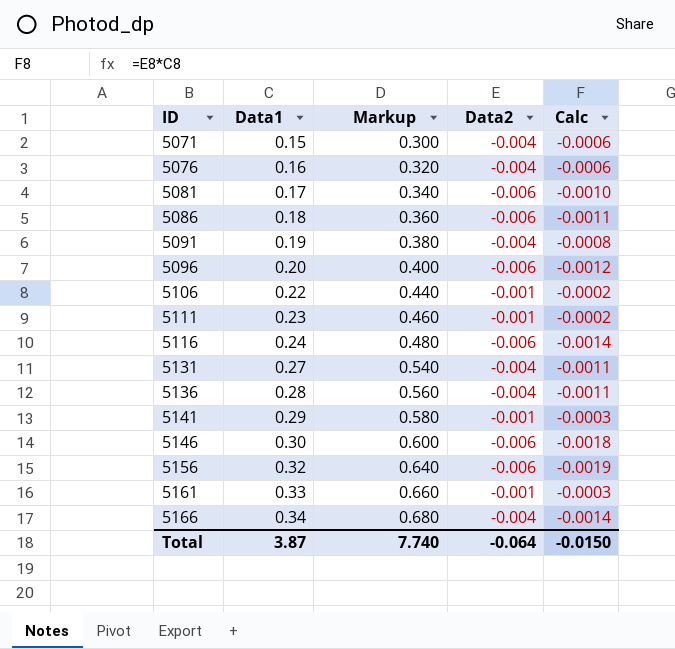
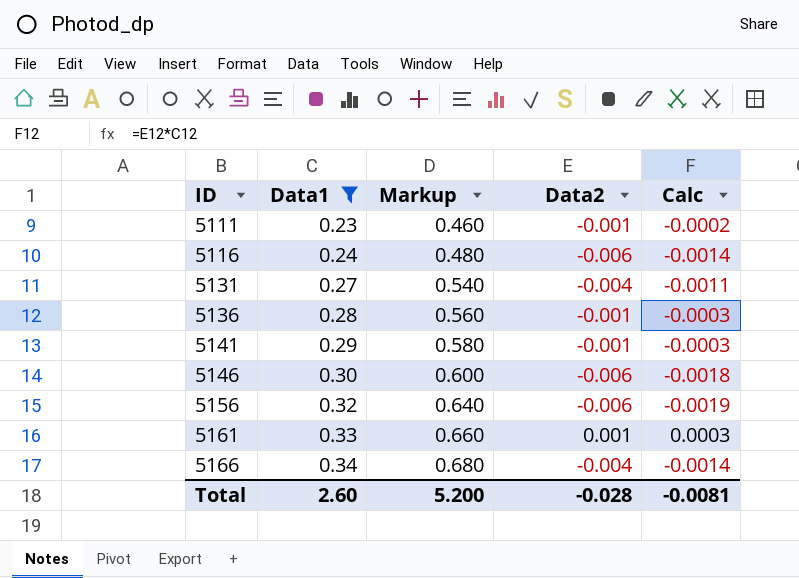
filter: none -> Data1 >= 0.23
5136 | Data2: -0.004 -> -0.001
5136 | Calc: -0.0011 -> -0.0003
5161 | Data2: -0.001 -> 0.001
5161 | Calc: -0.0003 -> 0.0003
Total | Data1: 3.87 -> 2.60
Total | Markup: 7.740 -> 5.200
Total | Data2: -0.064 -> -0.028
Total | Calc: -0.0150 -> -0.0081

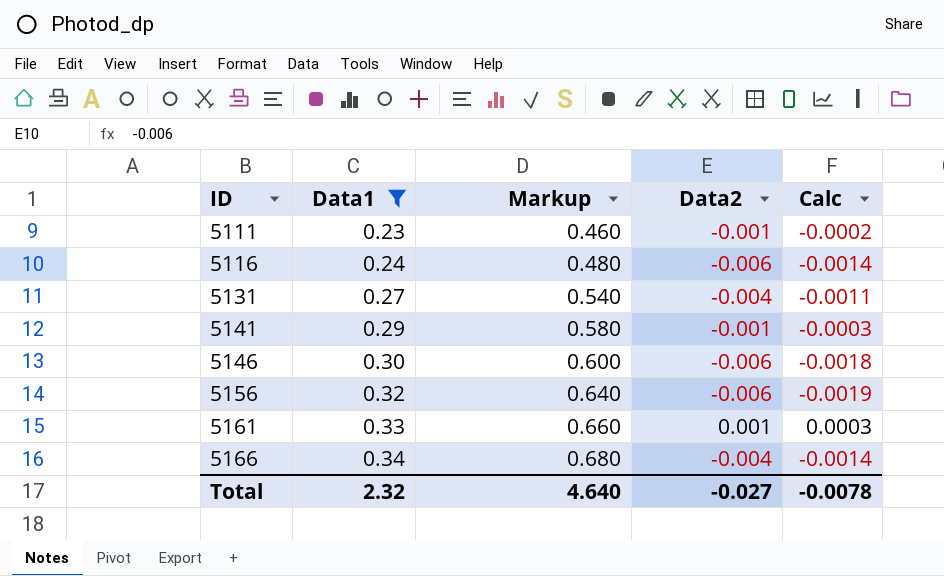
row 5136: 0.28 | 0.560 | -0.001 | -0.0003 -> none
Total | Data1: 2.60 -> 2.32
Total | Markup: 5.200 -> 4.640
Total | Data2: -0.028 -> -0.027
Total | Calc: -0.0081 -> -0.0078

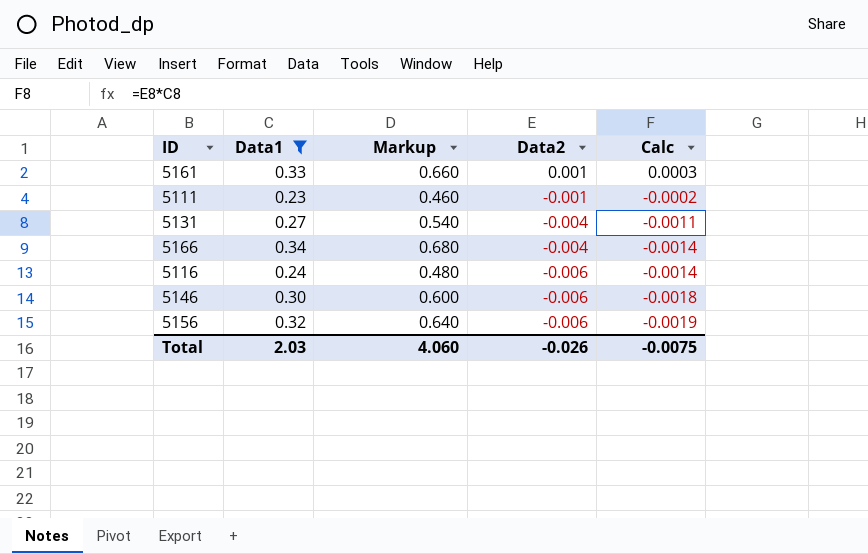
row order: ID ascending -> Data2 descending
row 5141: 0.29 | 0.580 | -0.001 | -0.0003 -> none
Total | Data1: 2.32 -> 2.03
Total | Markup: 4.640 -> 4.060
Total | Data2: -0.027 -> -0.026
Total | Calc: -0.0078 -> -0.0075

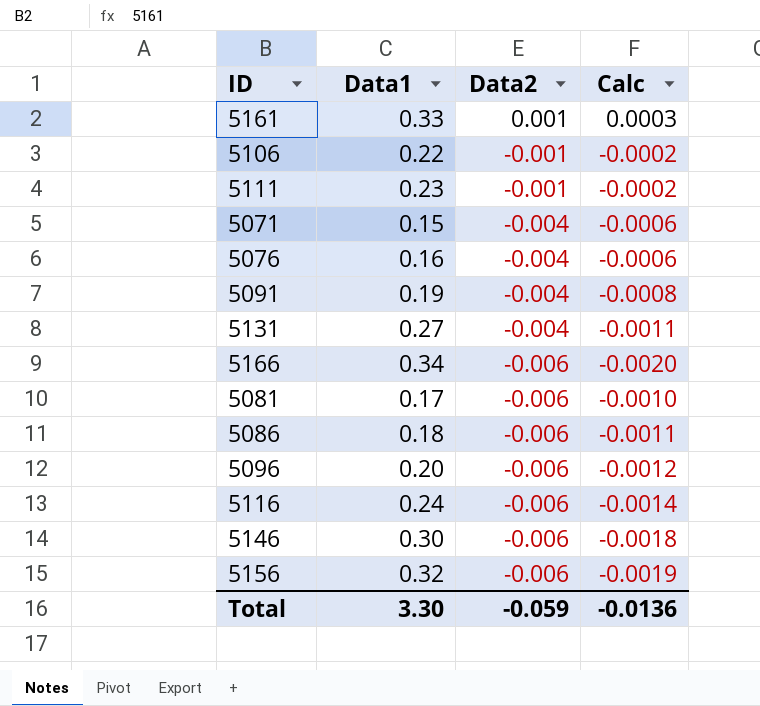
filter: Data1 >= 0.23 -> none
column Markup | formula: [Data1] * 2 -> none
5166 | Data2: -0.004 -> -0.006
5166 | Calc: -0.0014 -> -0.0020
Total | Data1: 2.03 -> 3.30
Total | Data2: -0.026 -> -0.059
Total | Calc: -0.0075 -> -0.0136

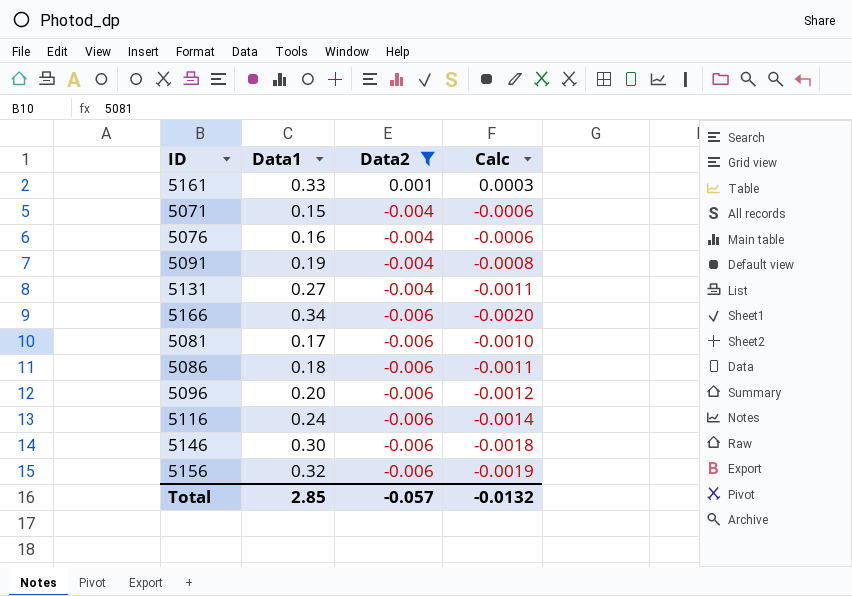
filter: none -> Data2 != -0.001
Total | Data1: 3.30 -> 2.85
Total | Data2: -0.059 -> -0.057
Total | Calc: -0.0136 -> -0.0132

